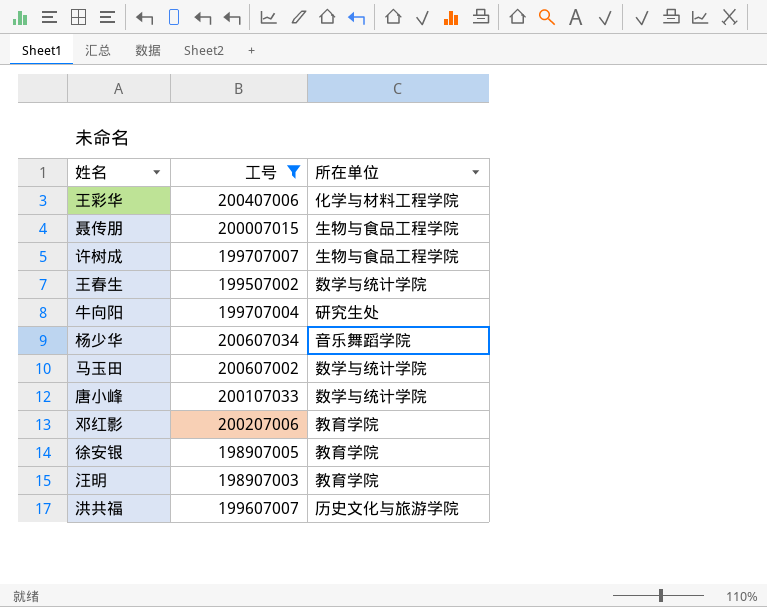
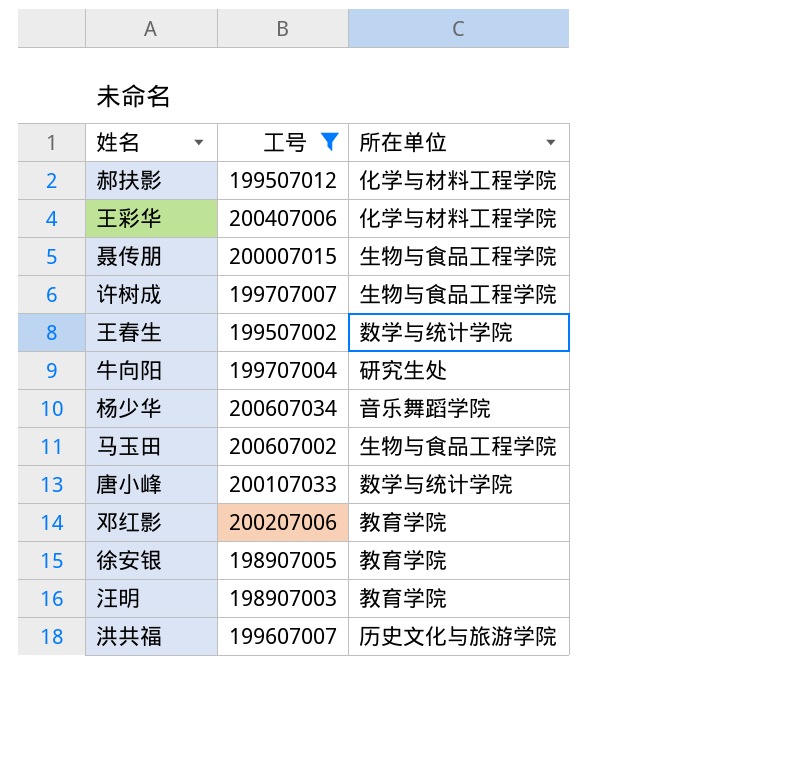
row 郝扶影: none -> 199507012 | 化学与材料工程学院
马玉田 | 所在单位: 数学与统计学院 -> 生物与食品工程学院

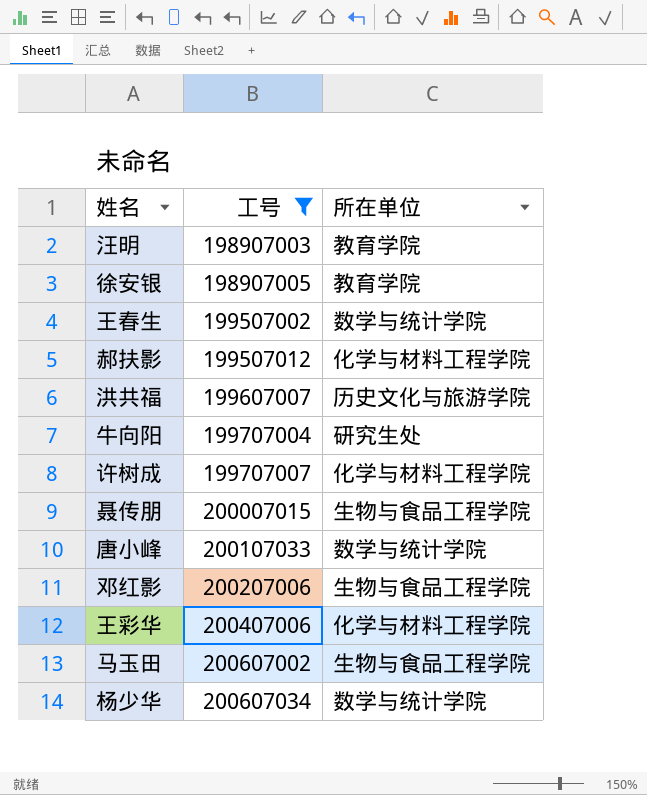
row order: none -> 工号 ascending
许树成 | 所在单位: 生物与食品工程学院 -> 化学与材料工程学院
邓红影 | 所在单位: 教育学院 -> 生物与食品工程学院
杨少华 | 所在单位: 音乐舞蹈学院 -> 数学与统计学院

